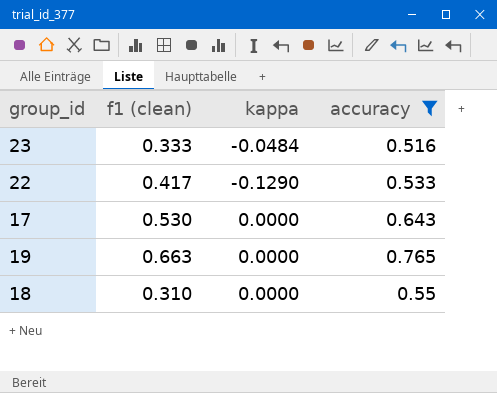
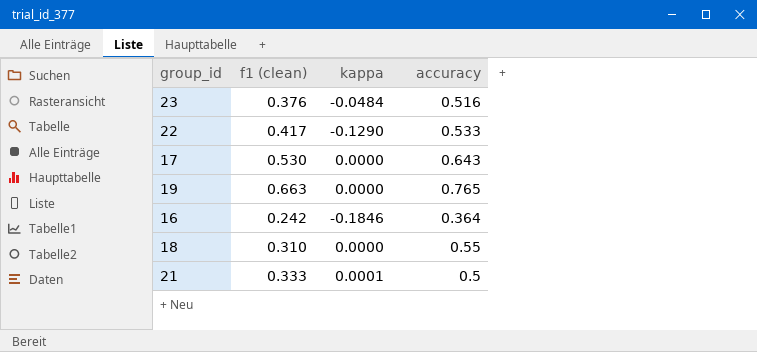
filter: accuracy >= 0.516 -> none
23 | f1 (clean): 0.333 -> 0.376

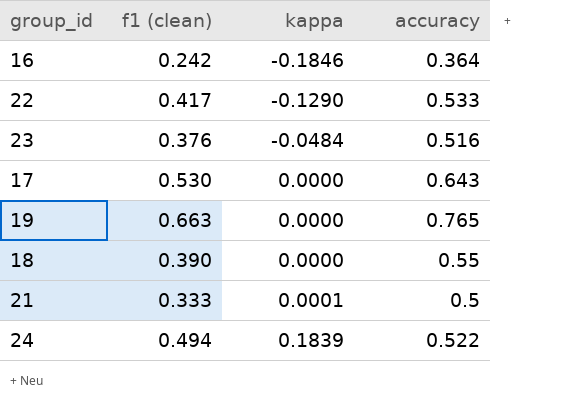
row order: none -> kappa ascending
18 | f1 (clean): 0.310 -> 0.390
row 24: none -> 0.494 | 0.1839 | 0.522

